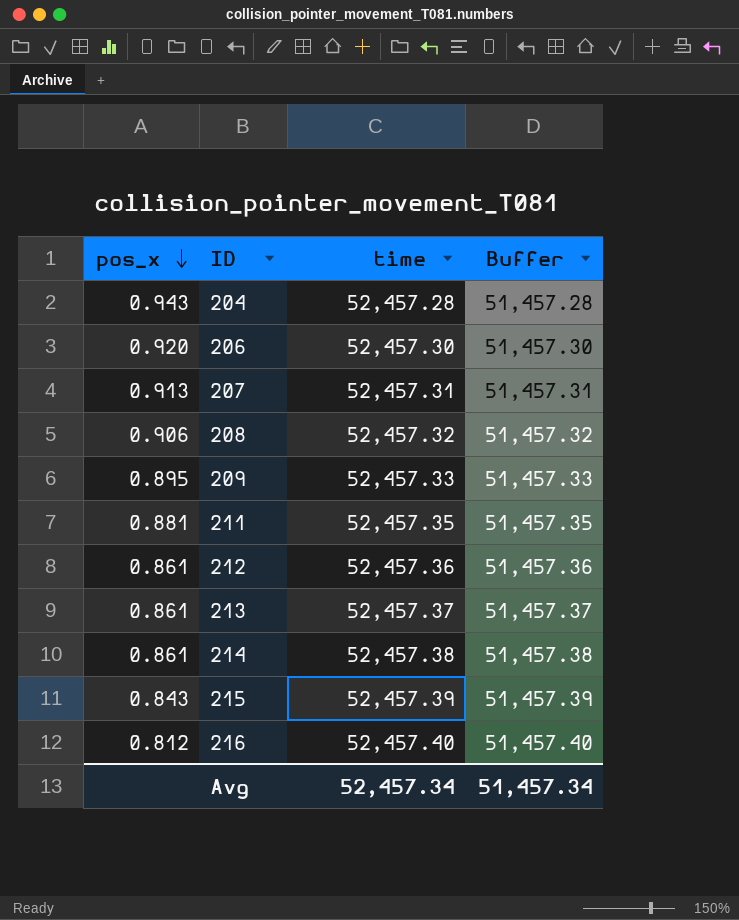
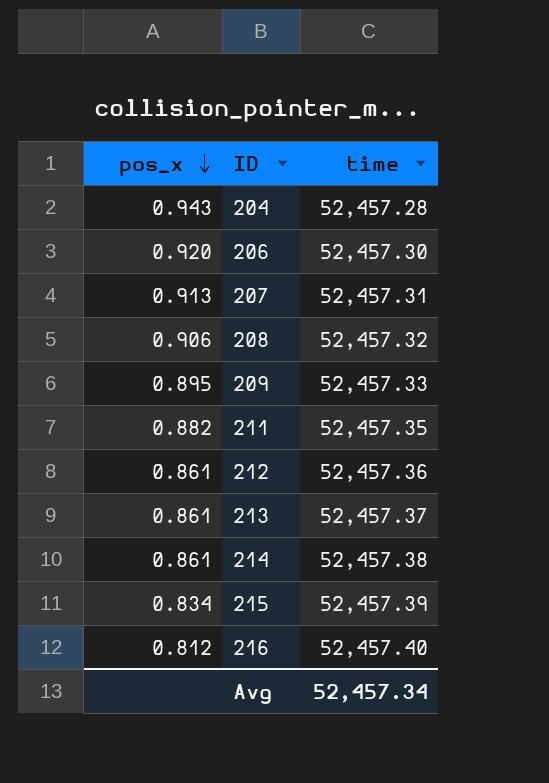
column Buffer | formula: [time] - 1000 -> none
211 | pos_x: 0.881 -> 0.882
215 | pos_x: 0.843 -> 0.834

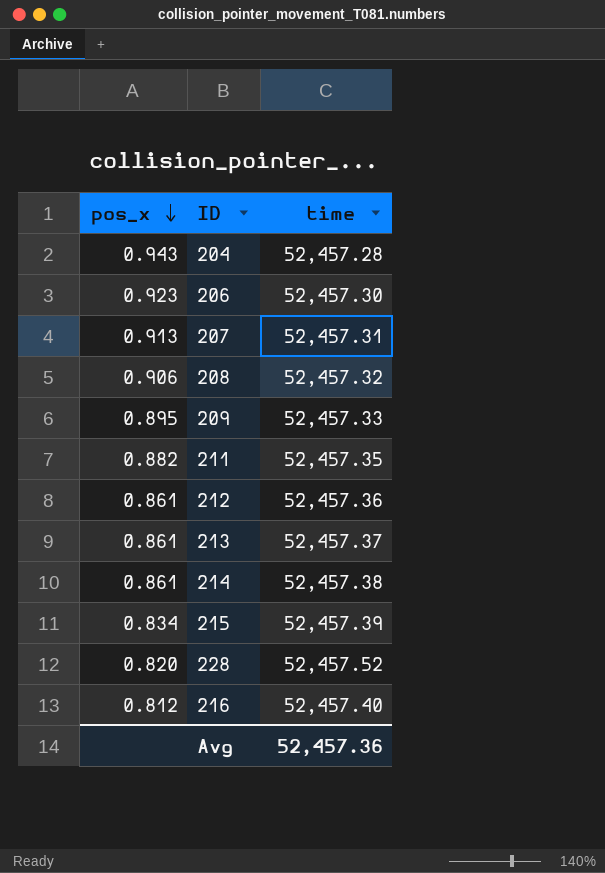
206 | pos_x: 0.920 -> 0.923
row 228: none -> 0.820 | 52,457.52
Avg | time: 52,457.34 -> 52,457.36

